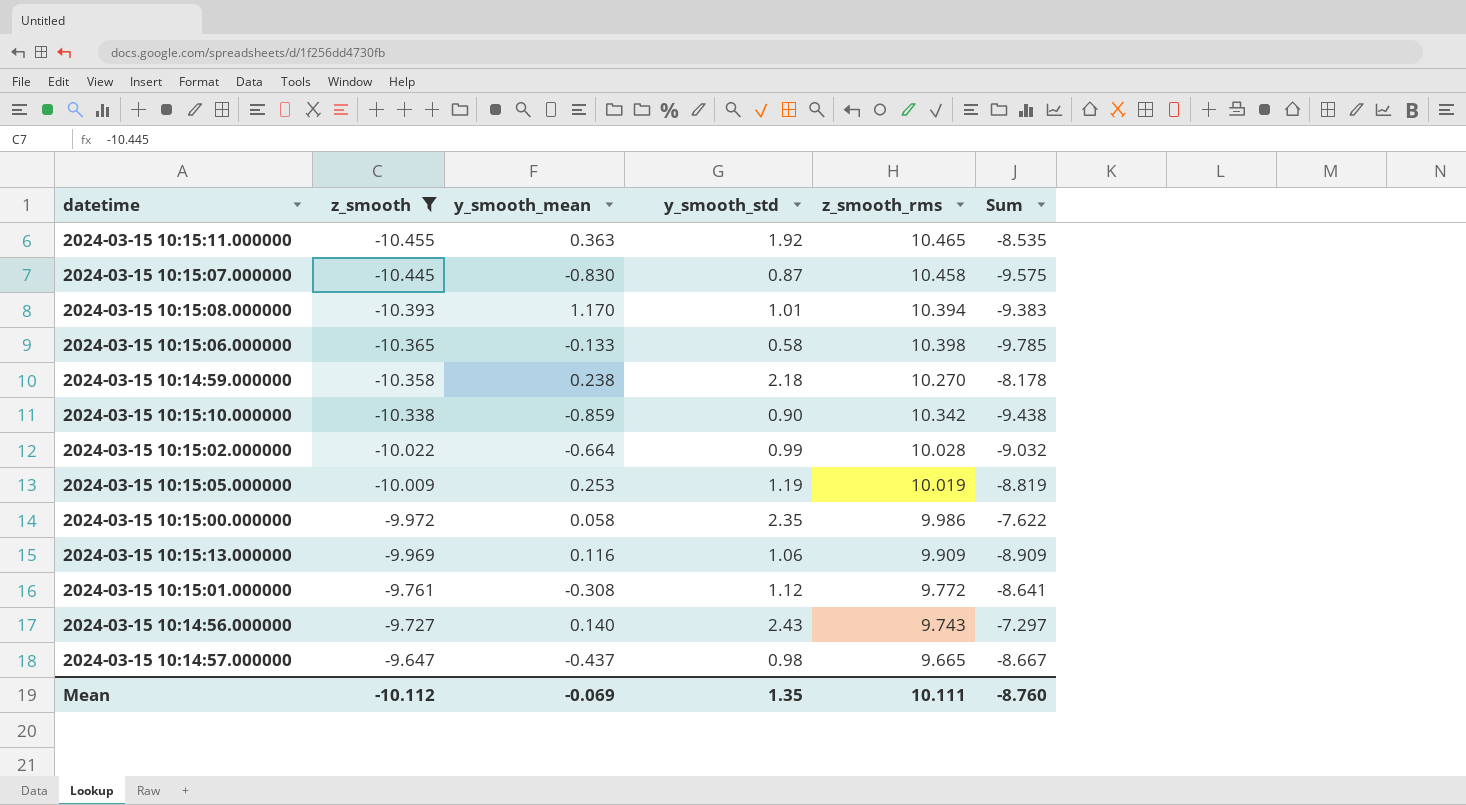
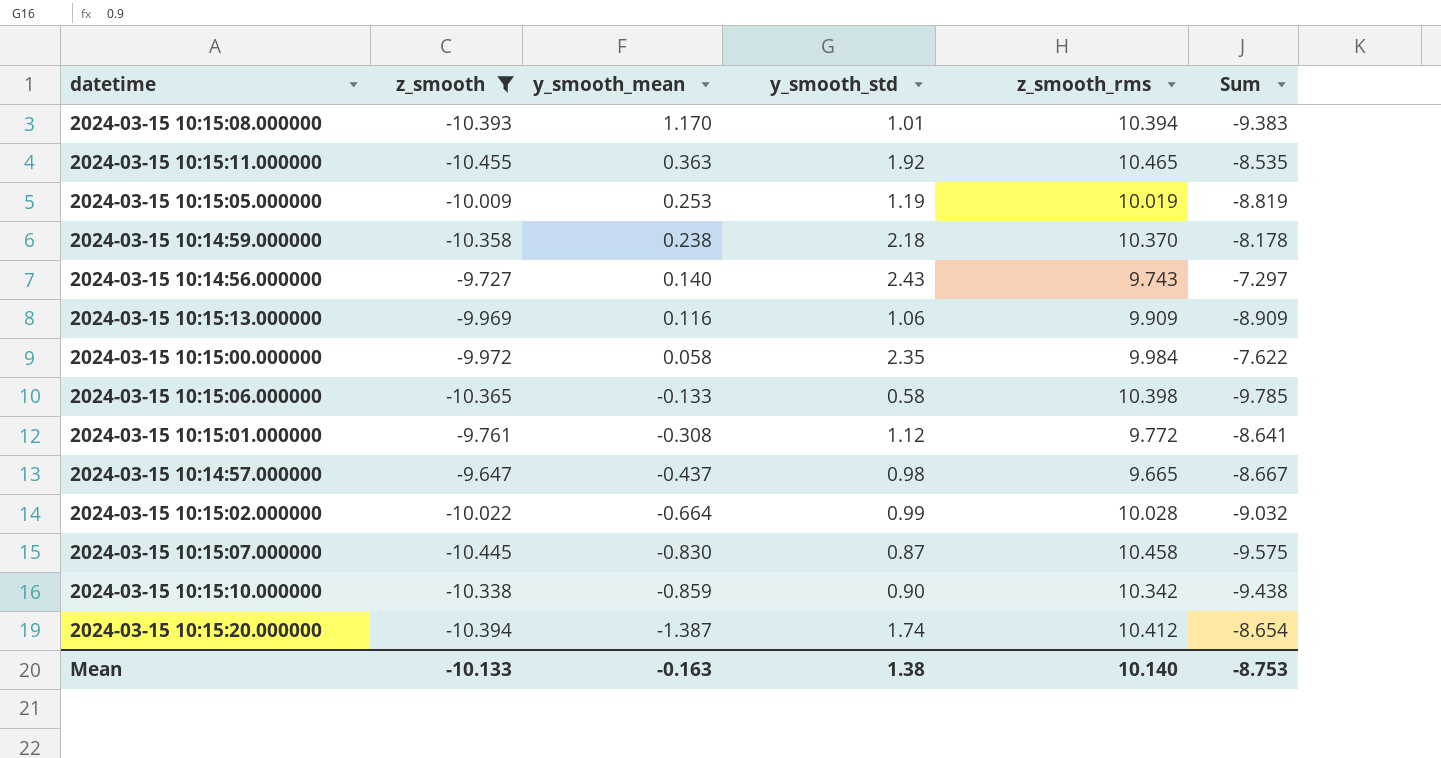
row order: z_smooth ascending -> y_smooth_mean descending
2024-03-15 10:14:59.000000 | z_smooth_rms: 10.270 -> 10.370
2024-03-15 10:15:00.000000 | z_smooth_rms: 9.986 -> 9.984
row 2024-03-15 10:15:20.000000: none -> -10.394 | -1.387 | 1.74 | 10.412 | -8.654
Mean | z_smooth: -10.112 -> -10.133
Mean | y_smooth_mean: -0.069 -> -0.163
Mean | y_smooth_std: 1.35 -> 1.38
Mean | z_smooth_rms: 10.111 -> 10.140
Mean | Sum: -8.760 -> -8.753

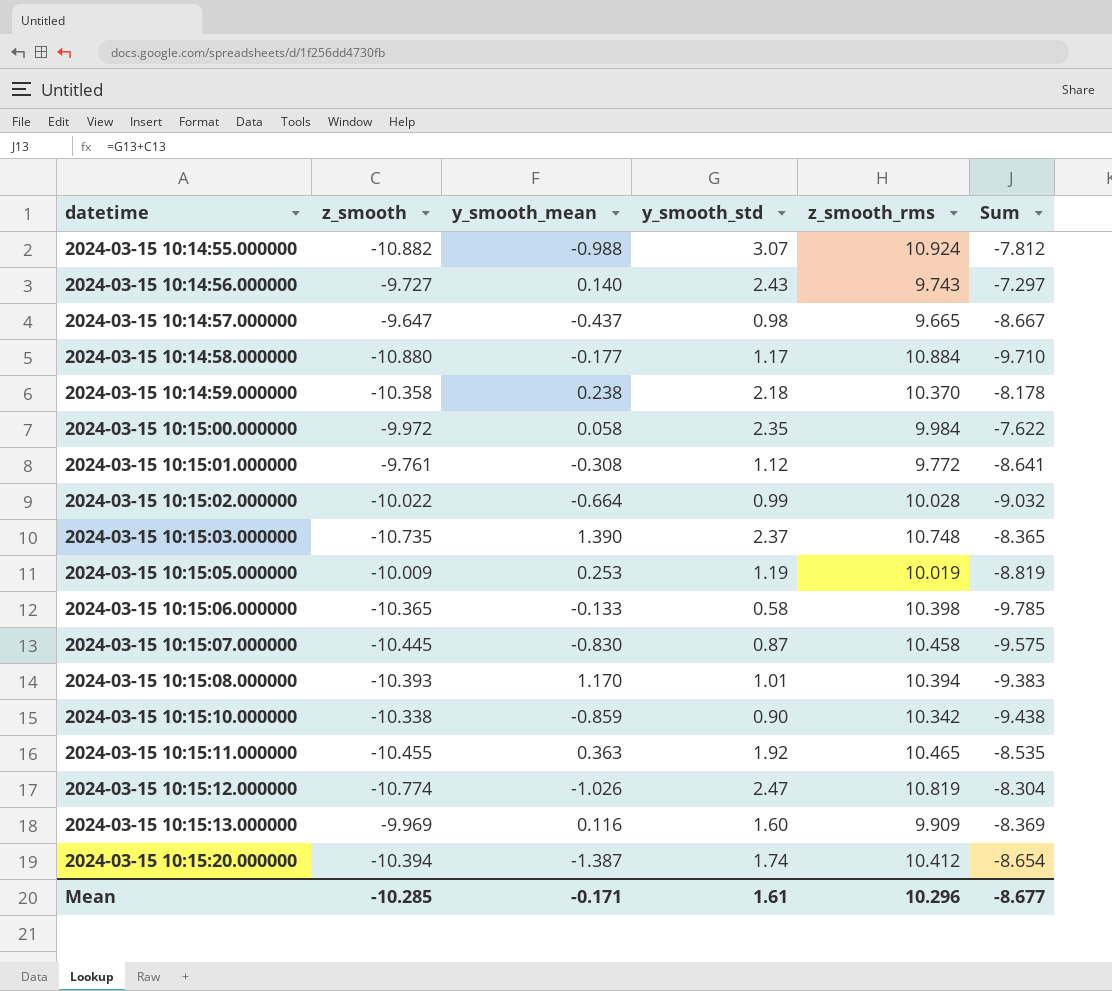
filter: z_smooth >= -10.455 -> none
row order: y_smooth_mean descending -> datetime ascending
2024-03-15 10:15:13.000000 | y_smooth_std: 1.06 -> 1.60
2024-03-15 10:15:13.000000 | Sum: -8.909 -> -8.369
Mean | z_smooth: -10.133 -> -10.285
Mean | y_smooth_mean: -0.163 -> -0.171
Mean | y_smooth_std: 1.38 -> 1.61
Mean | z_smooth_rms: 10.140 -> 10.296
Mean | Sum: -8.753 -> -8.677

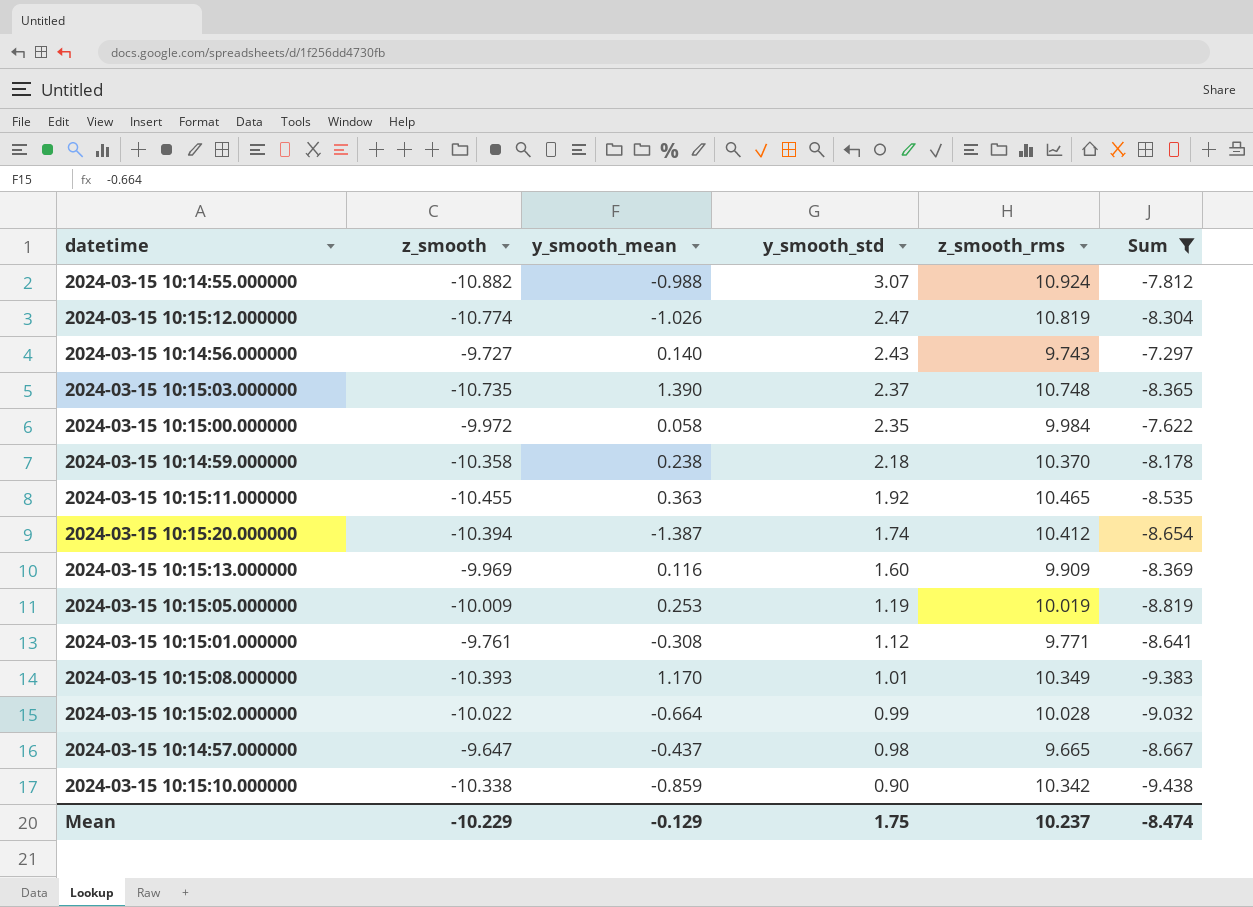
filter: none -> Sum >= -9.438
row order: datetime ascending -> y_smooth_std descending
2024-03-15 10:15:01.000000 | z_smooth_rms: 9.772 -> 9.771
2024-03-15 10:15:08.000000 | z_smooth_rms: 10.394 -> 10.349
Mean | z_smooth: -10.285 -> -10.229
Mean | y_smooth_mean: -0.171 -> -0.129
Mean | y_smooth_std: 1.61 -> 1.75
Mean | z_smooth_rms: 10.296 -> 10.237
Mean | Sum: -8.677 -> -8.474

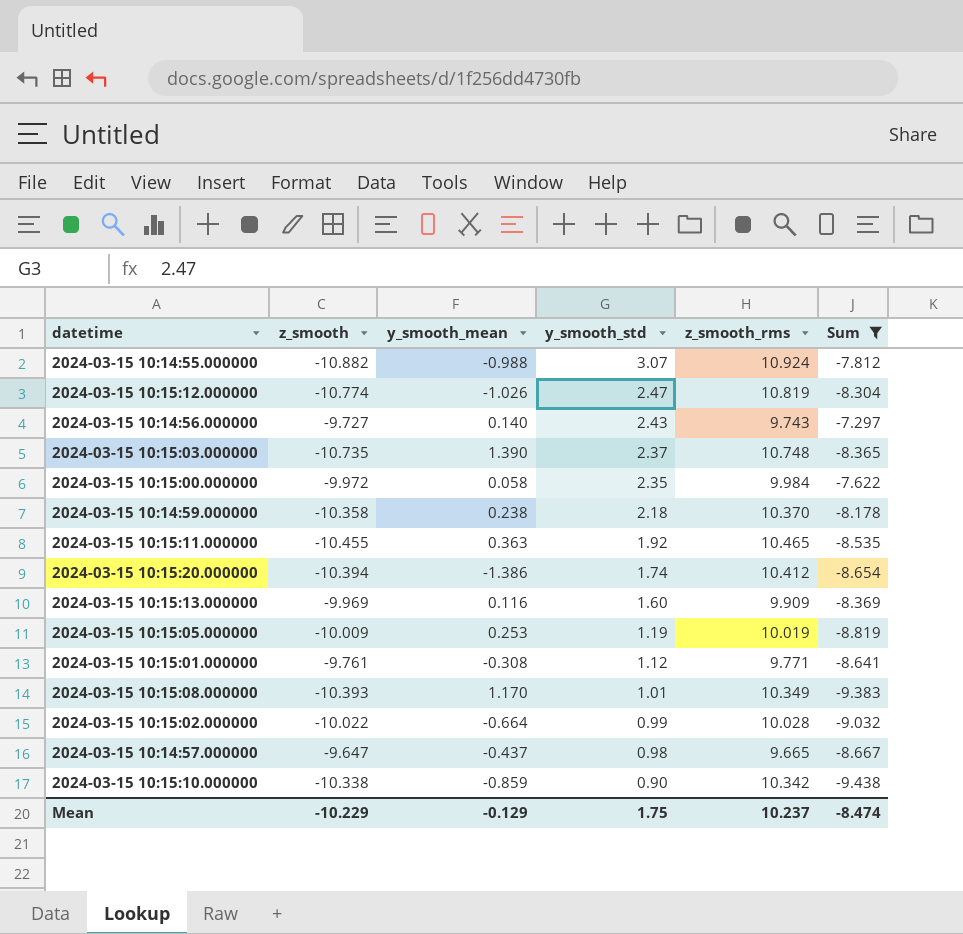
2024-03-15 10:15:20.000000 | y_smooth_mean: -1.387 -> -1.386

